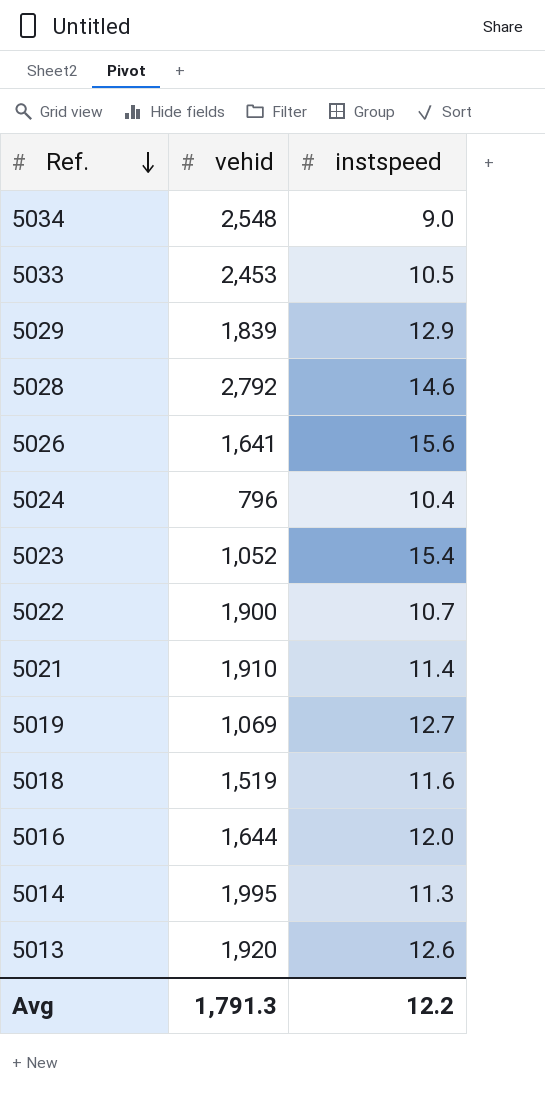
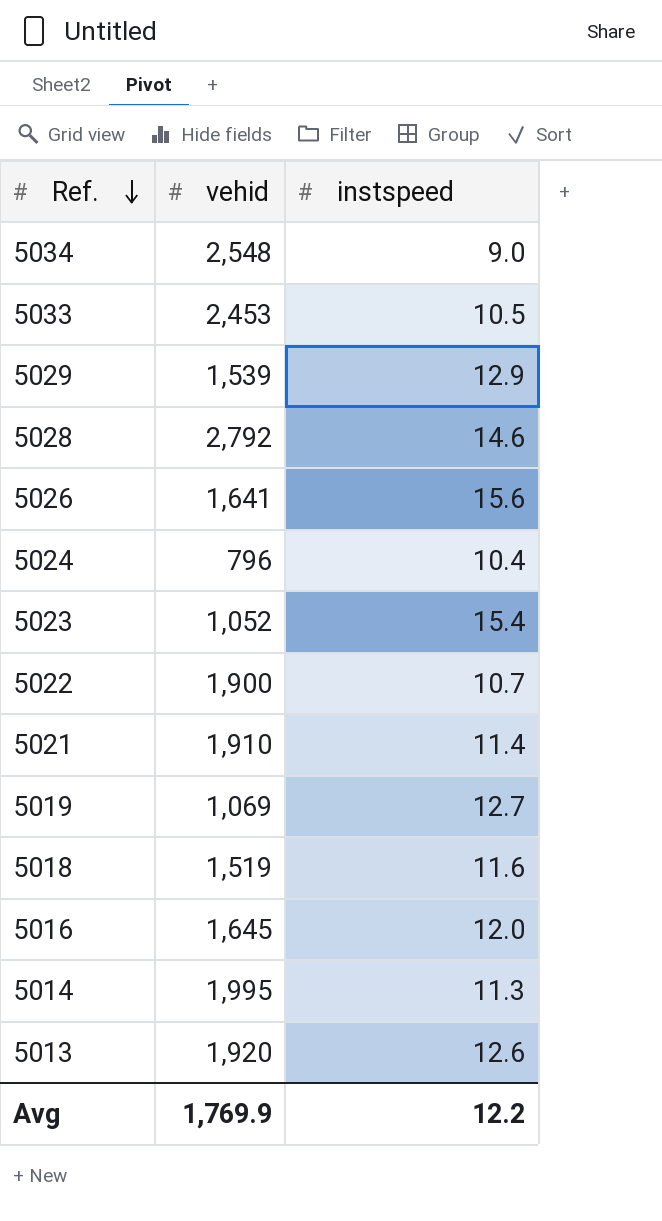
5029 | vehid: 1,839 -> 1,539
5016 | vehid: 1,644 -> 1,645
Avg | vehid: 1,791.3 -> 1,769.9

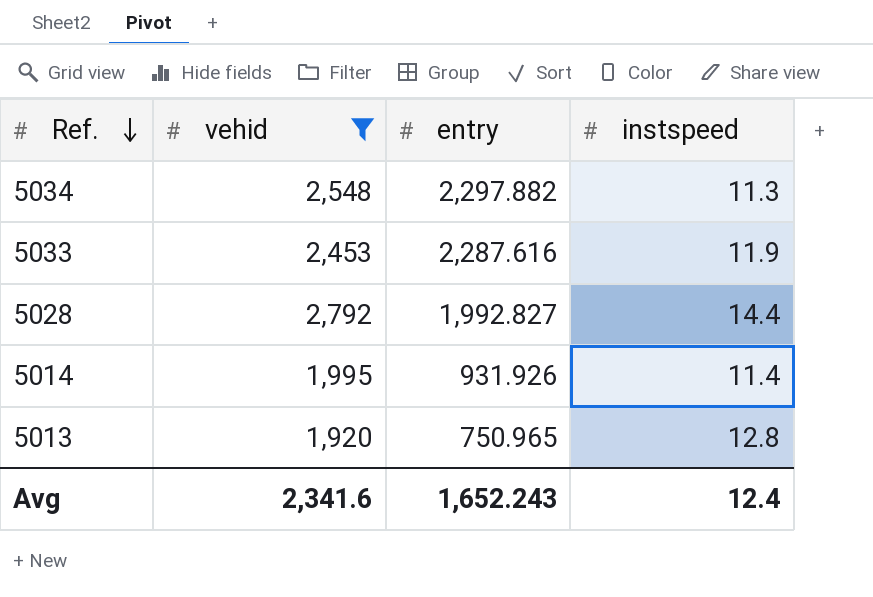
filter: none -> vehid >= 1,920
column entry | position: none -> 3
5034 | instspeed: 9.0 -> 11.3
5033 | instspeed: 10.5 -> 11.9
5028 | instspeed: 14.6 -> 14.4
5014 | instspeed: 11.3 -> 11.4
5013 | instspeed: 12.6 -> 12.8
Avg | vehid: 1,769.9 -> 2,341.6
Avg | instspeed: 12.2 -> 12.4

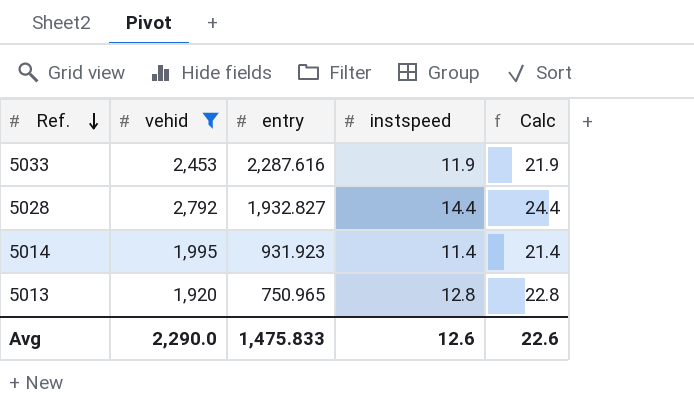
column Calc | formula: none -> [instspeed] + 10
row 5034: 2,548 | 2,297.882 | 11.3 -> none
5028 | entry: 1,992.827 -> 1,932.827
5014 | entry: 931.926 -> 931.923
Avg | vehid: 2,341.6 -> 2,290.0
Avg | entry: 1,652.243 -> 1,475.833
Avg | instspeed: 12.4 -> 12.6

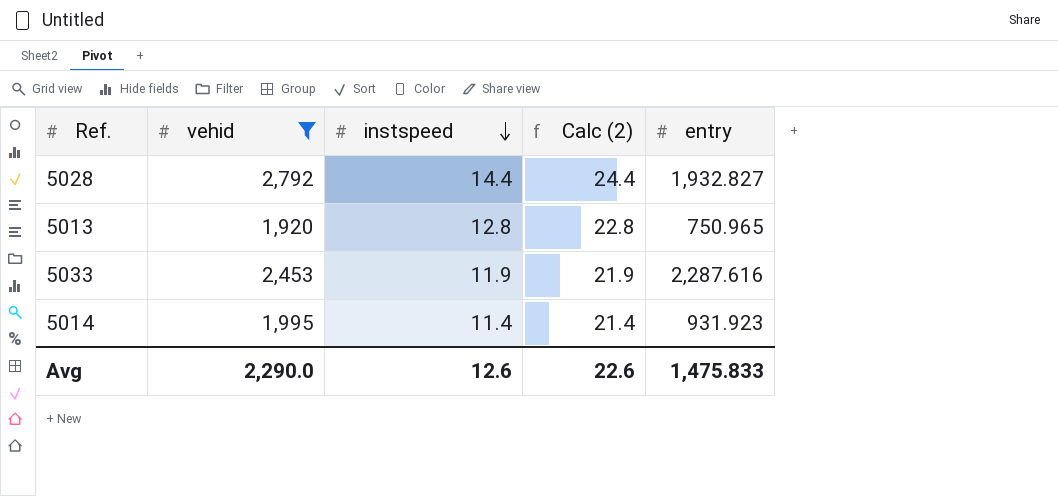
row order: Ref. descending -> instspeed descending
column name: Calc -> Calc (2)
column entry | position: 3 -> 5

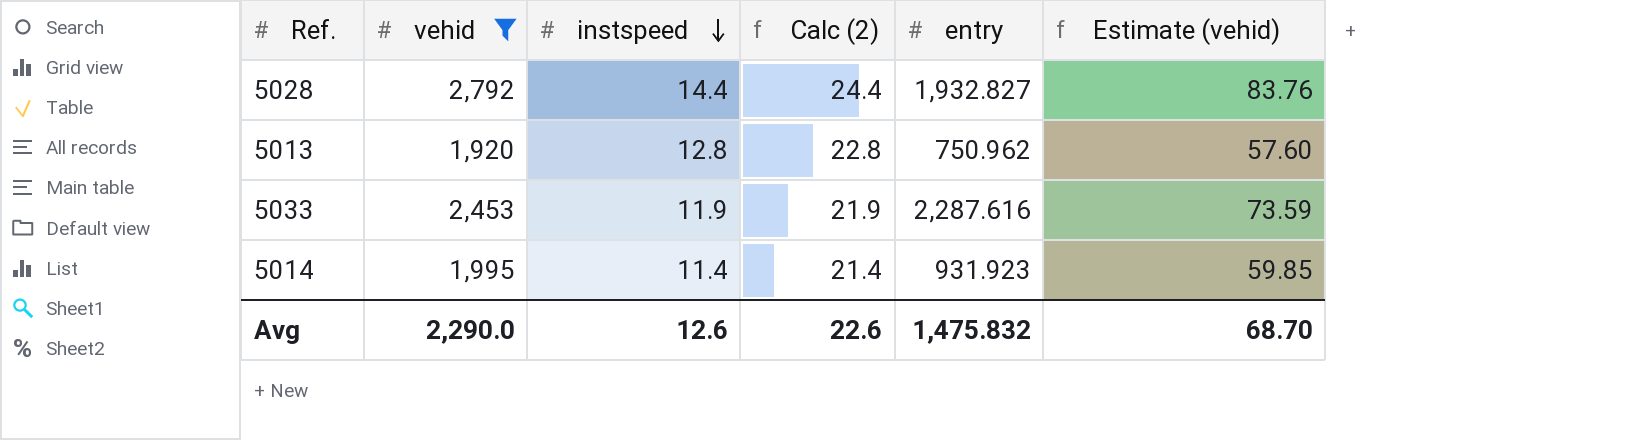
column Estimate (vehid) | formula: none -> [vehid] * 0.03
5013 | entry: 750.965 -> 750.962
Avg | entry: 1,475.833 -> 1,475.832

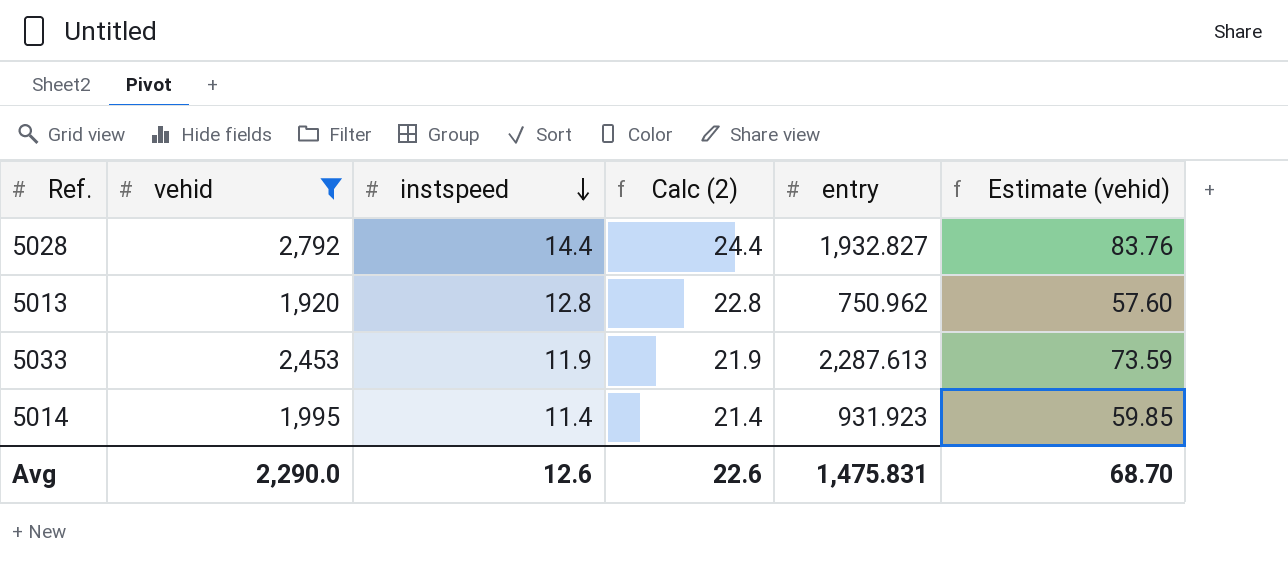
5033 | entry: 2,287.616 -> 2,287.613
Avg | entry: 1,475.832 -> 1,475.831

